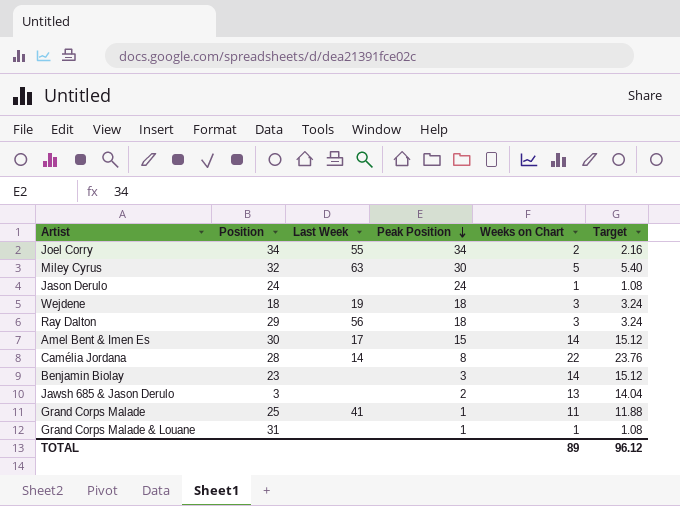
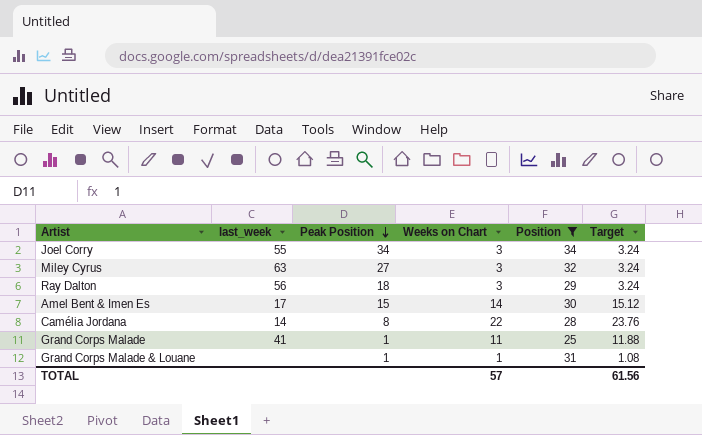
filter: none -> Position >= 25
column name: Last Week -> last_week
column Position | position: 2 -> 5
Joel Corry | Weeks on Chart: 2 -> 3
Joel Corry | Target: 2.16 -> 3.24
Miley Cyrus | Peak Position: 30 -> 27
Miley Cyrus | Weeks on Chart: 5 -> 3
Miley Cyrus | Target: 5.40 -> 3.24
TOTAL | Weeks on Chart: 89 -> 57
TOTAL | Target: 96.12 -> 61.56

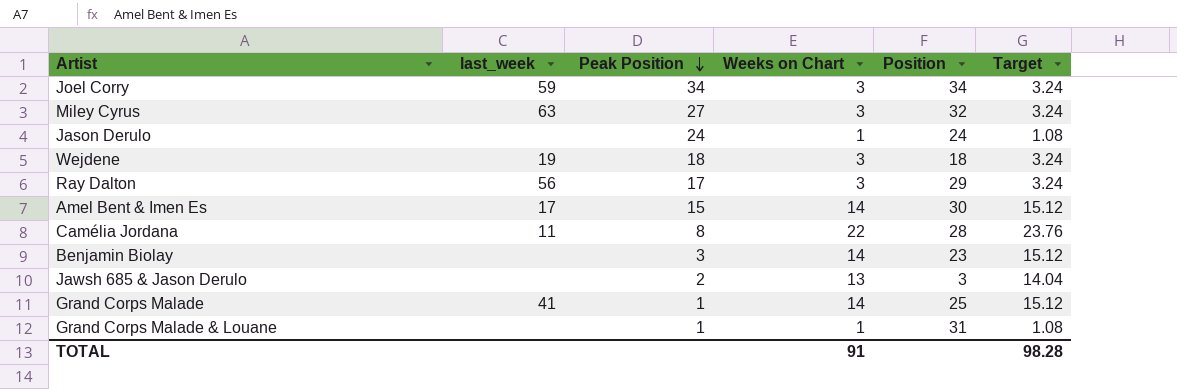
filter: Position >= 25 -> none
Joel Corry | last_week: 55 -> 59
Ray Dalton | Peak Position: 18 -> 17
Camélia Jordana | last_week: 14 -> 11
Grand Corps Malade | Weeks on Chart: 11 -> 14
Grand Corps Malade | Target: 11.88 -> 15.12
TOTAL | Weeks on Chart: 57 -> 91
TOTAL | Target: 61.56 -> 98.28

